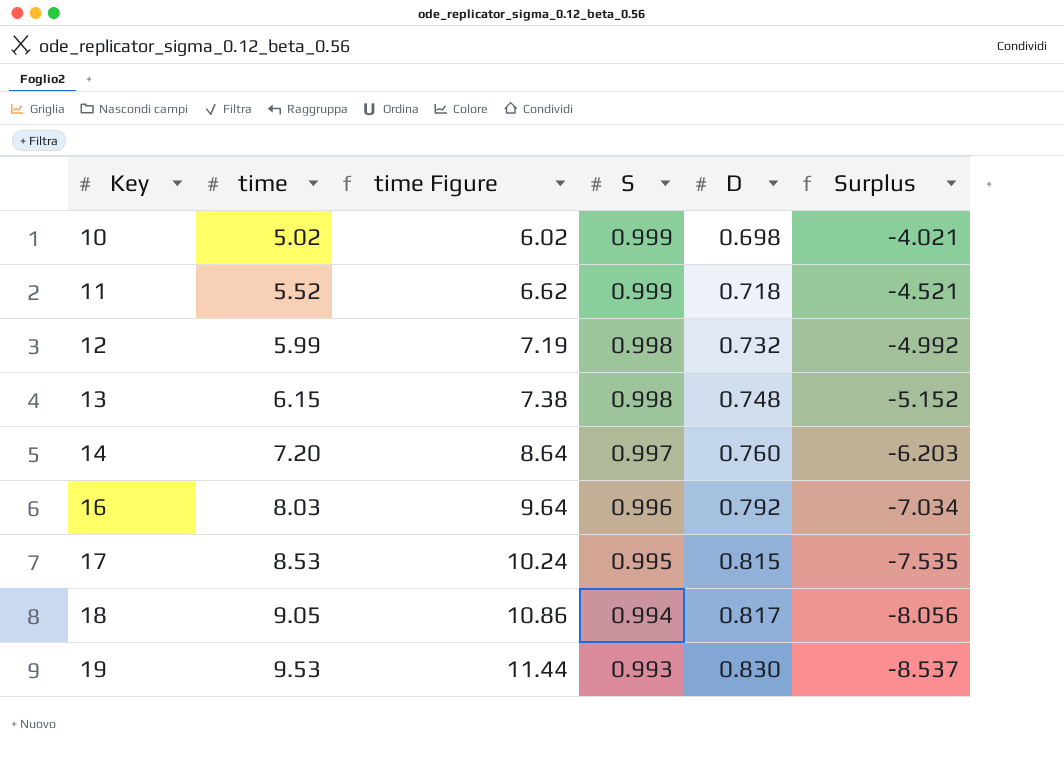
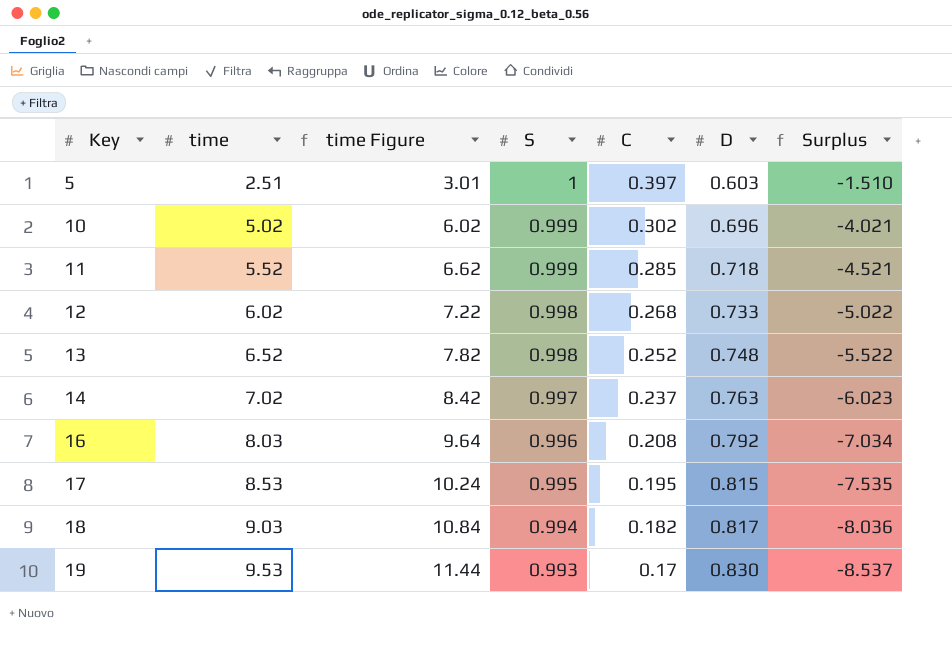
column C | position: none -> 5
row 5: none -> 2.51 | 3.01 | 1 | 0.397 | 0.603 | -1.510
10 | D: 0.698 -> 0.696
12 | time: 5.99 -> 6.02
12 | time Figure: 7.19 -> 7.22
12 | D: 0.732 -> 0.733
12 | Surplus: -4.992 -> -5.022
13 | time: 6.15 -> 6.52
13 | time Figure: 7.38 -> 7.82
13 | Surplus: -5.152 -> -5.522
14 | time: 7.20 -> 7.02
14 | time Figure: 8.64 -> 8.42
14 | D: 0.760 -> 0.763
14 | Surplus: -6.203 -> -6.023
18 | time: 9.05 -> 9.03
18 | time Figure: 10.86 -> 10.84
18 | Surplus: -8.056 -> -8.036

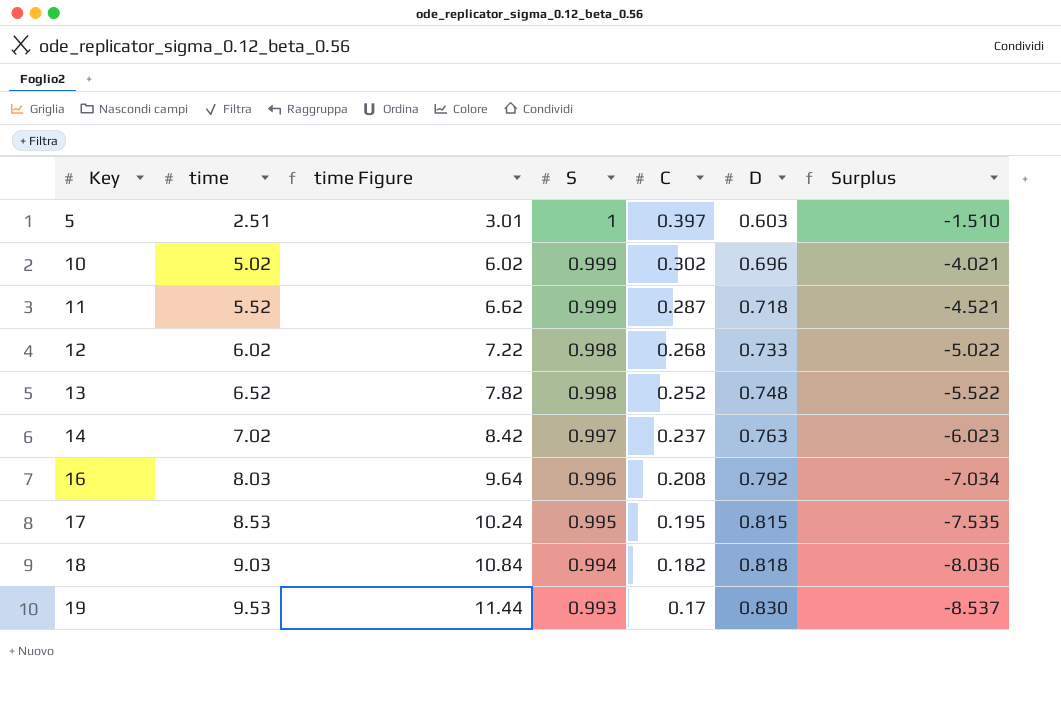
11 | C: 0.285 -> 0.287
18 | D: 0.817 -> 0.818

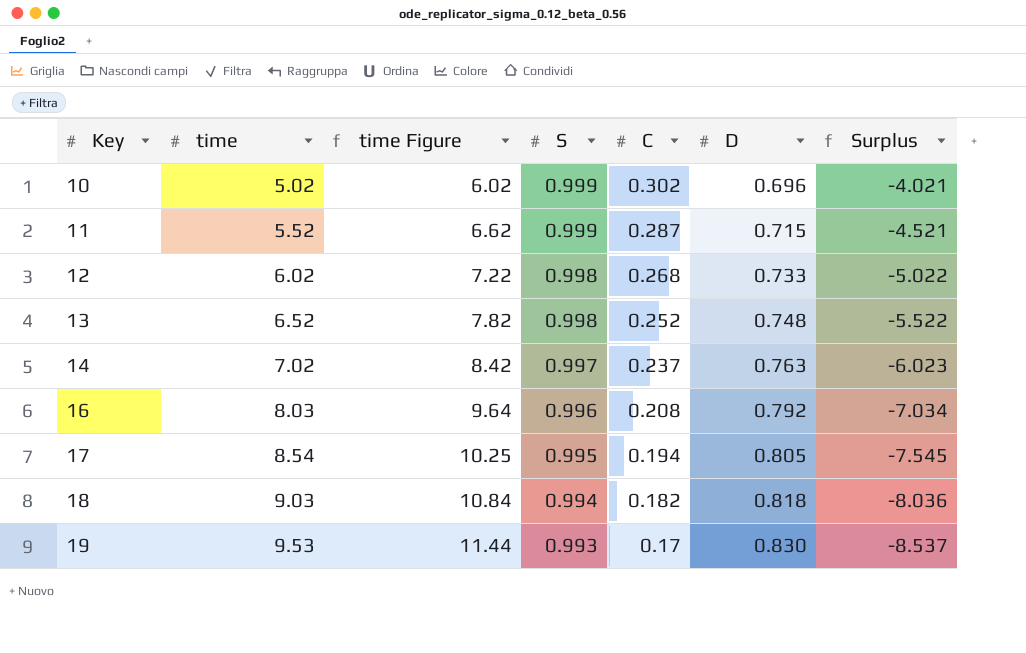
row 5: 2.51 | 3.01 | 1 | 0.397 | 0.603 | -1.510 -> none
11 | D: 0.718 -> 0.715
17 | time: 8.53 -> 8.54
17 | time Figure: 10.24 -> 10.25
17 | C: 0.195 -> 0.194
17 | D: 0.815 -> 0.805
17 | Surplus: -7.535 -> -7.545

